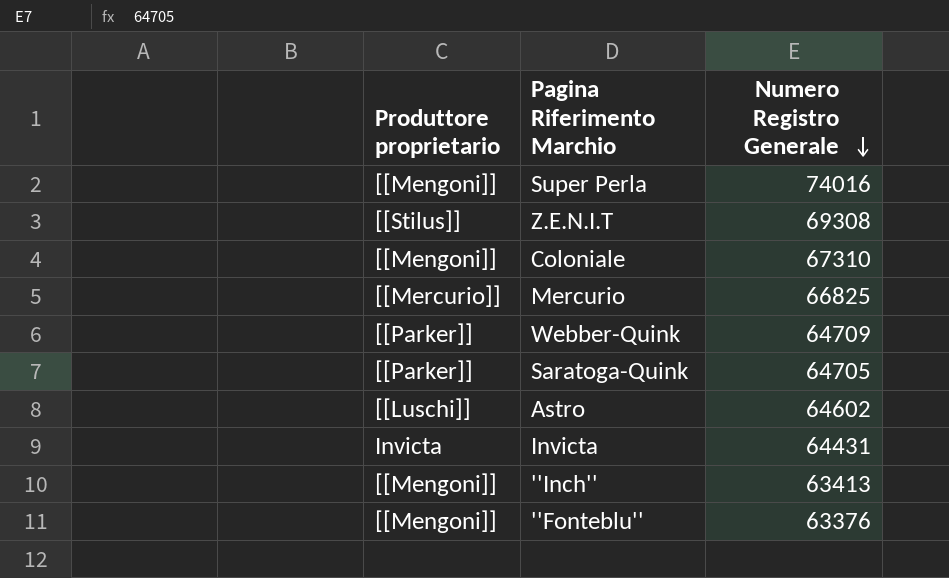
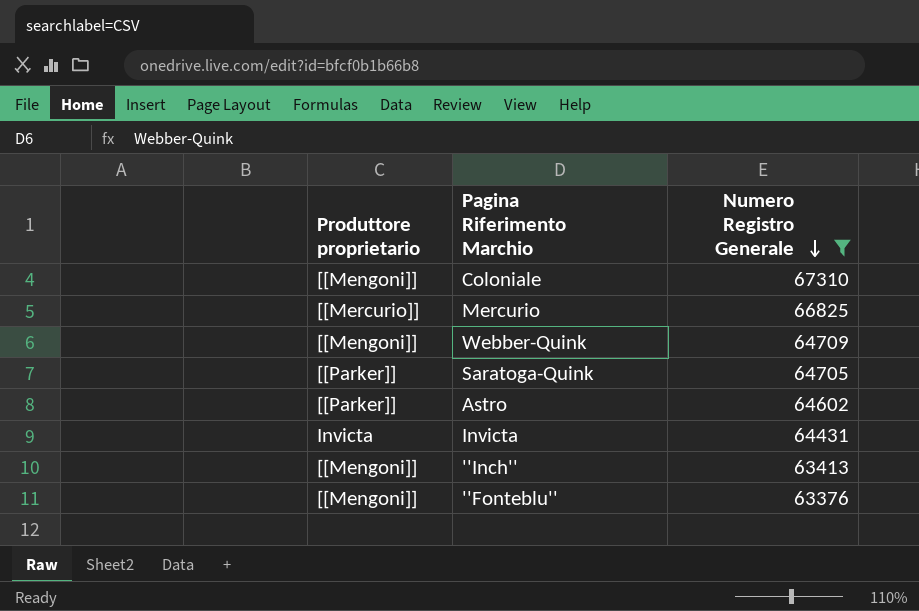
filter: none -> Numero Registro Generale <= 67310
Webber-Quink | Produttore proprietario: [[Parker]] -> [[Mengoni]]
Astro | Produttore proprietario: [[Luschi]] -> [[Parker]]

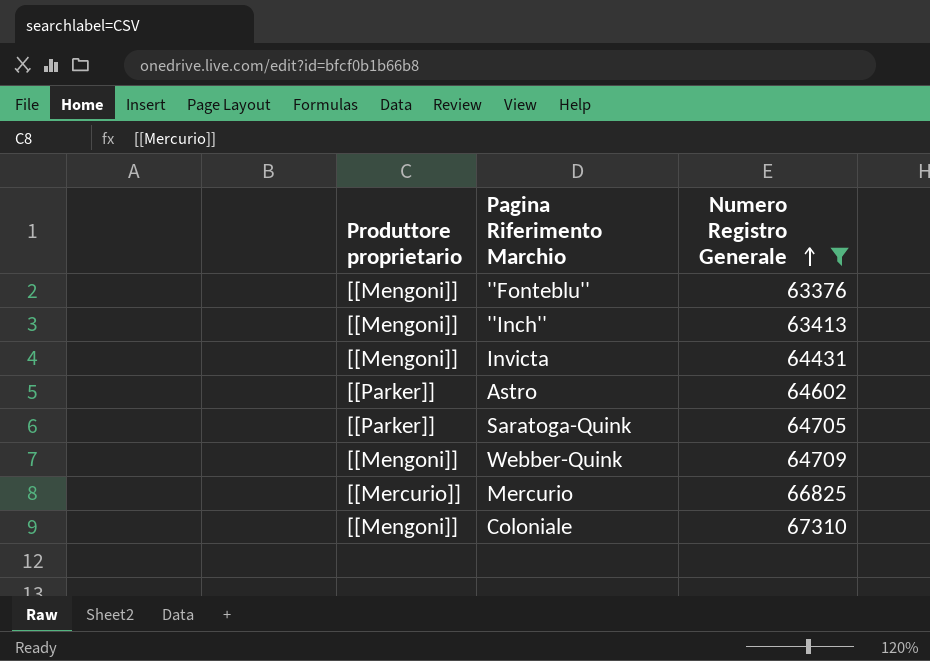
row order: Numero Registro Generale descending -> Numero Registro Generale ascending
Invicta | Produttore proprietario: Invicta -> [[Mengoni]]

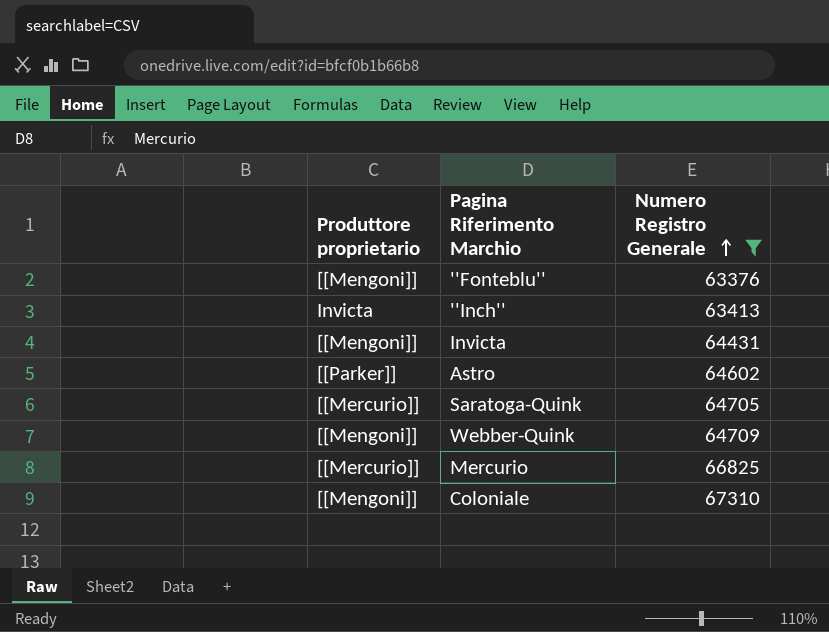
''Inch'' | Produttore proprietario: [[Mengoni]] -> Invicta
Saratoga-Quink | Produttore proprietario: [[Parker]] -> [[Mercurio]]

